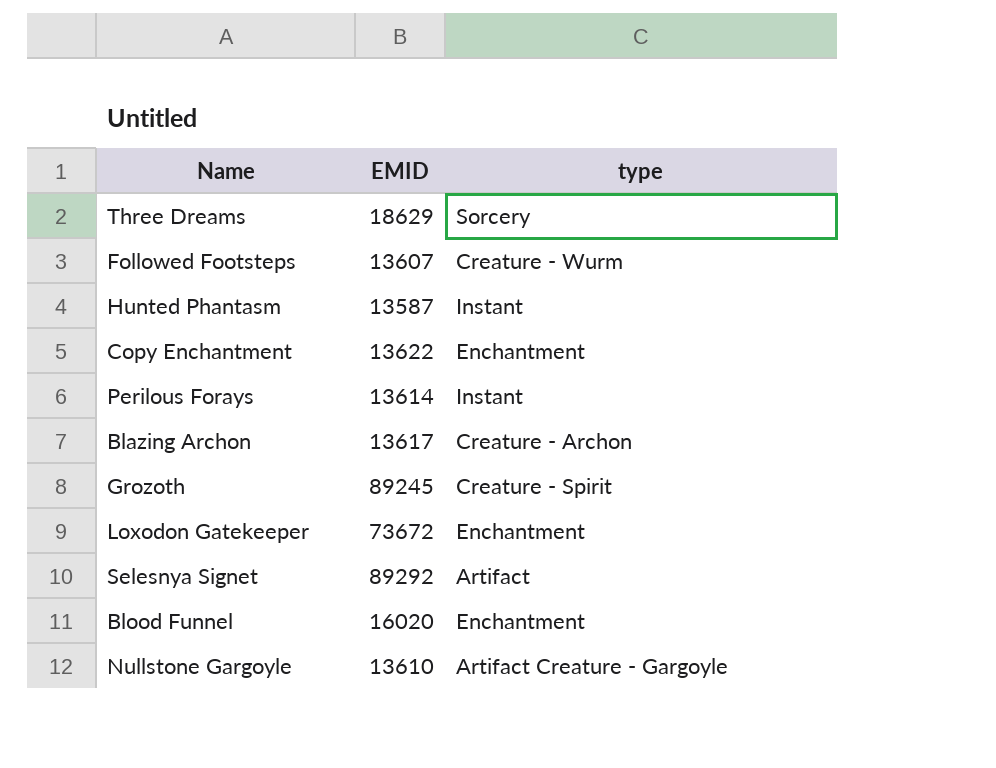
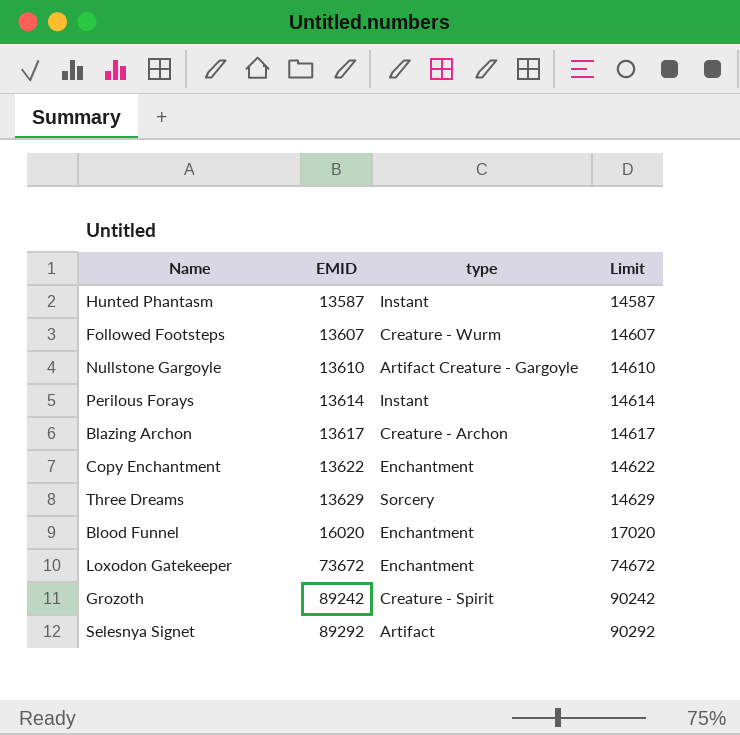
row order: none -> EMID ascending
column Limit | formula: none -> [EMID] + 1000
Three Dreams | EMID: 18629 -> 13629
Grozoth | EMID: 89245 -> 89242

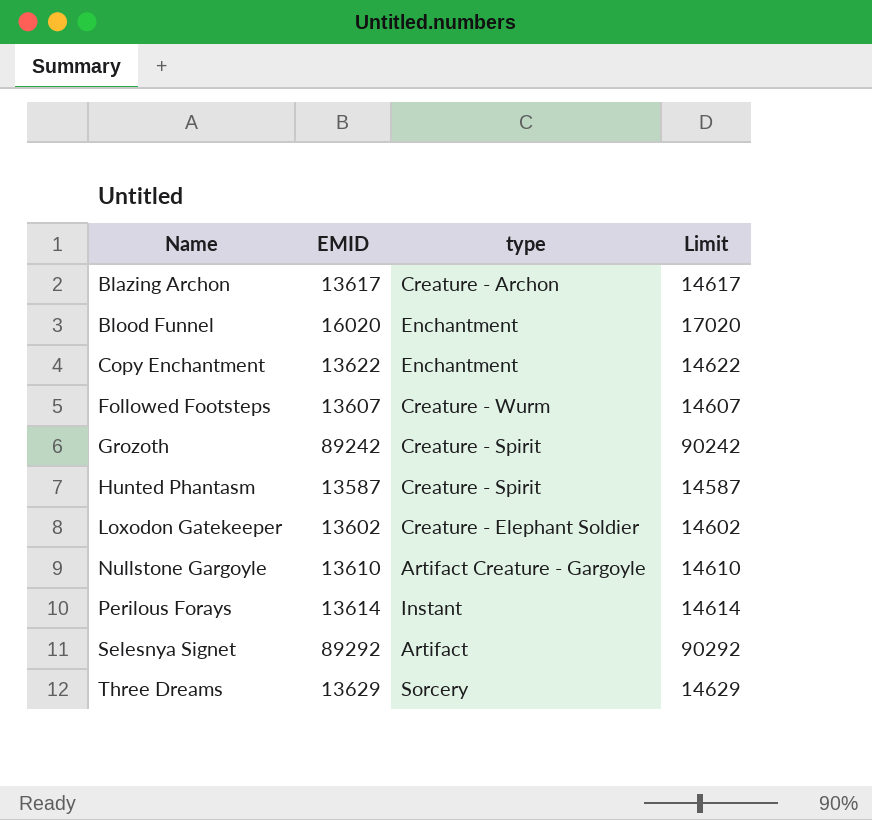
row order: EMID ascending -> Name ascending
Hunted Phantasm | type: Instant -> Creature - Spirit
Loxodon Gatekeeper | EMID: 73672 -> 13602
Loxodon Gatekeeper | type: Enchantment -> Creature - Elephant Soldier
Loxodon Gatekeeper | Limit: 74672 -> 14602

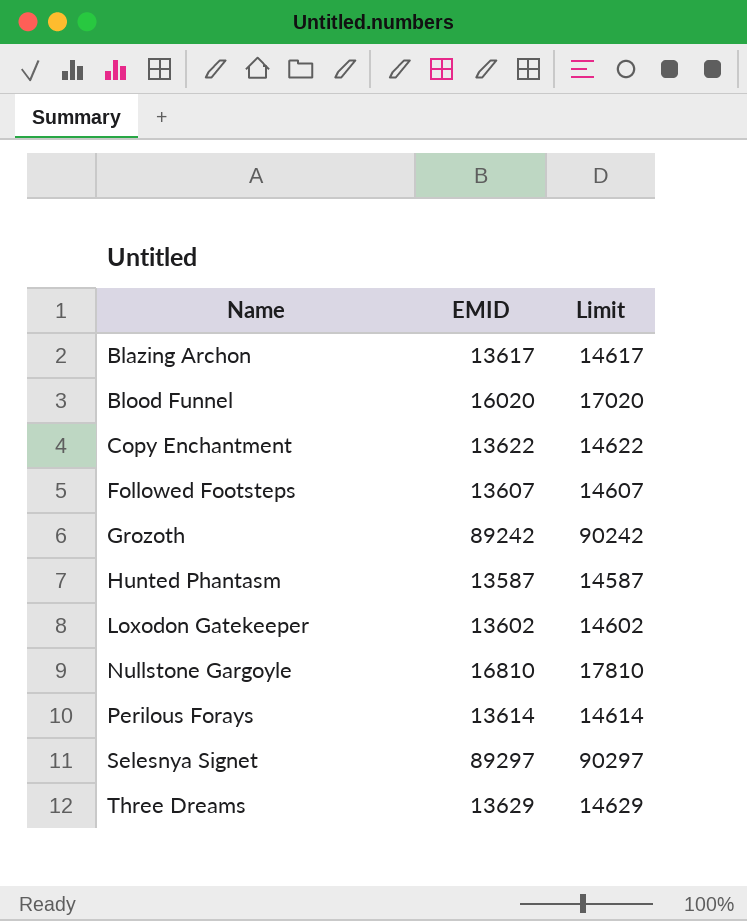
column type | position: 3 -> none
Nullstone Gargoyle | EMID: 13610 -> 16810
Nullstone Gargoyle | Limit: 14610 -> 17810
Selesnya Signet | EMID: 89292 -> 89297
Selesnya Signet | Limit: 90292 -> 90297

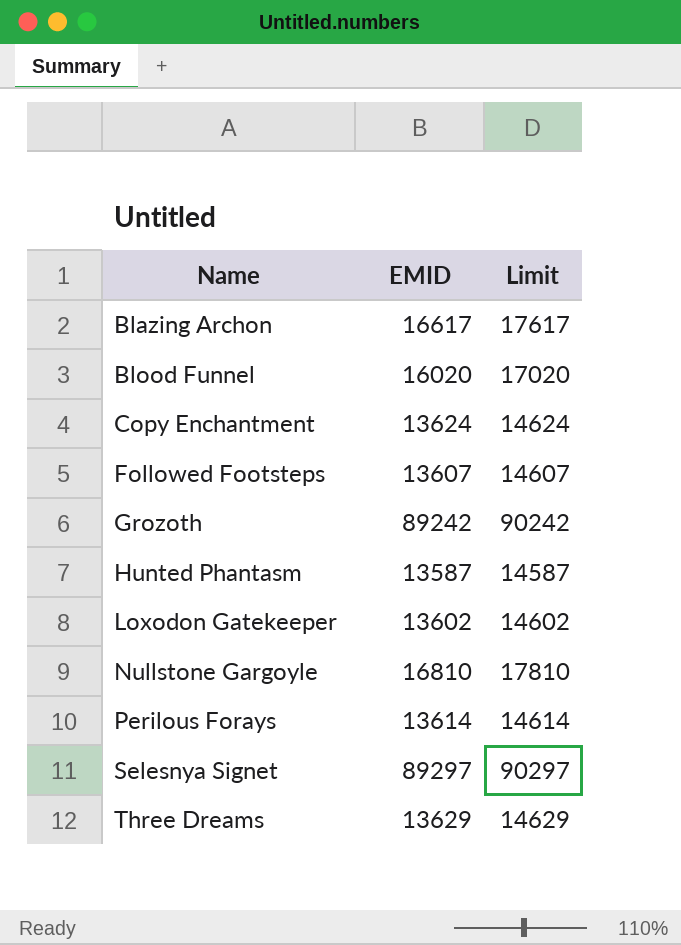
Blazing Archon | EMID: 13617 -> 16617
Blazing Archon | Limit: 14617 -> 17617
Copy Enchantment | EMID: 13622 -> 13624
Copy Enchantment | Limit: 14622 -> 14624

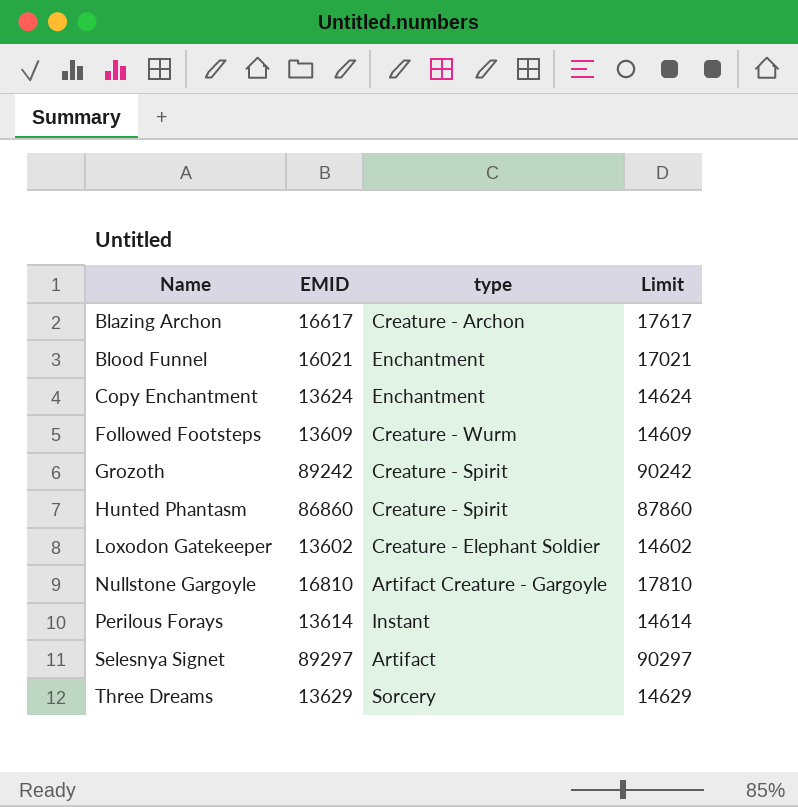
column type | position: none -> 3
Blood Funnel | EMID: 16020 -> 16021
Blood Funnel | Limit: 17020 -> 17021
Followed Footsteps | EMID: 13607 -> 13609
Followed Footsteps | Limit: 14607 -> 14609
Hunted Phantasm | EMID: 13587 -> 86860
Hunted Phantasm | Limit: 14587 -> 87860

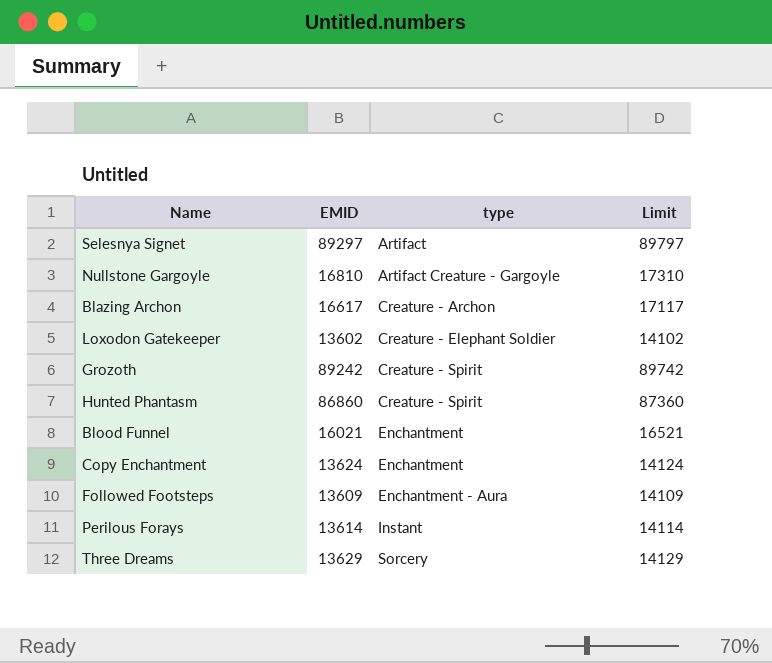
row order: Name ascending -> type ascending
column Limit | formula: [EMID] + 1000 -> [EMID] + 500
Followed Footsteps | type: Creature - Wurm -> Enchantment - Aura

